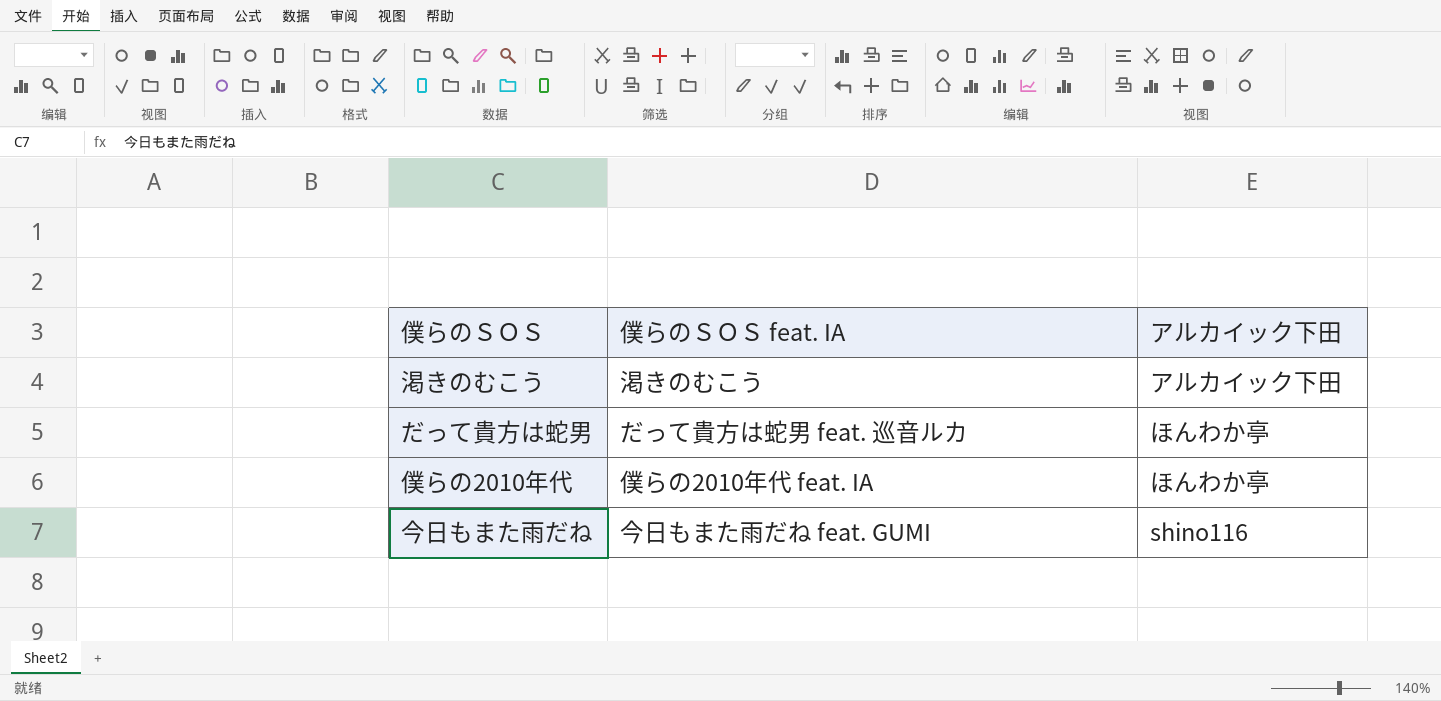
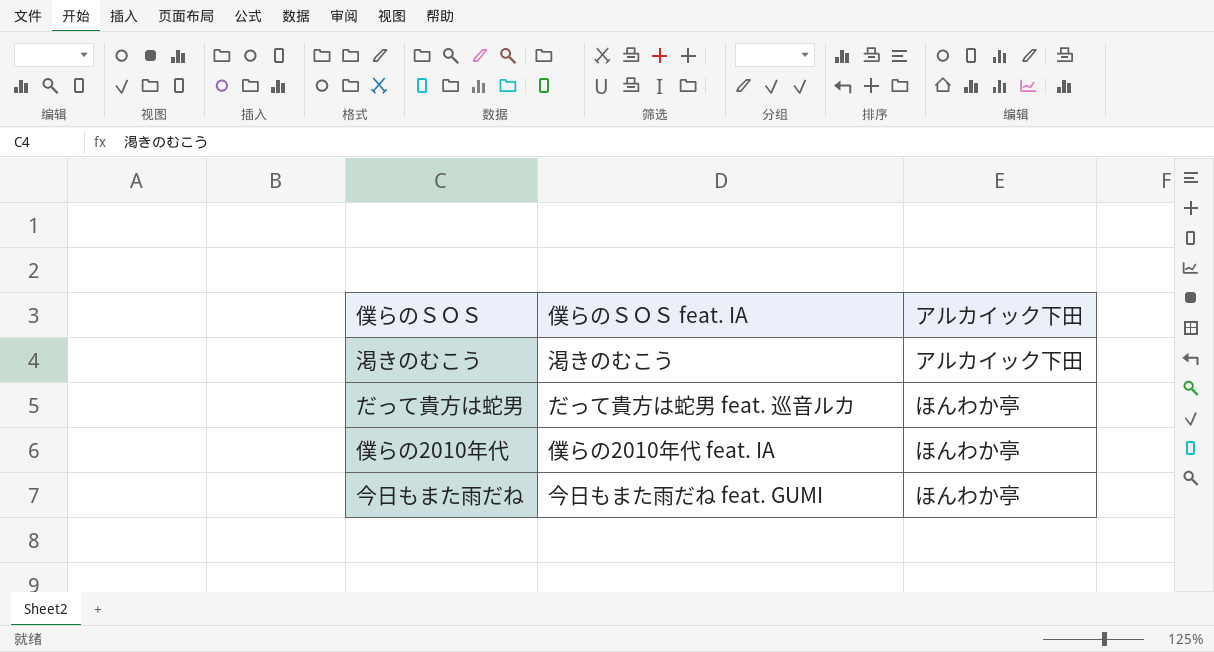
今日もまた雨だね | アルカイック下田: shino116 -> ほんわか亭

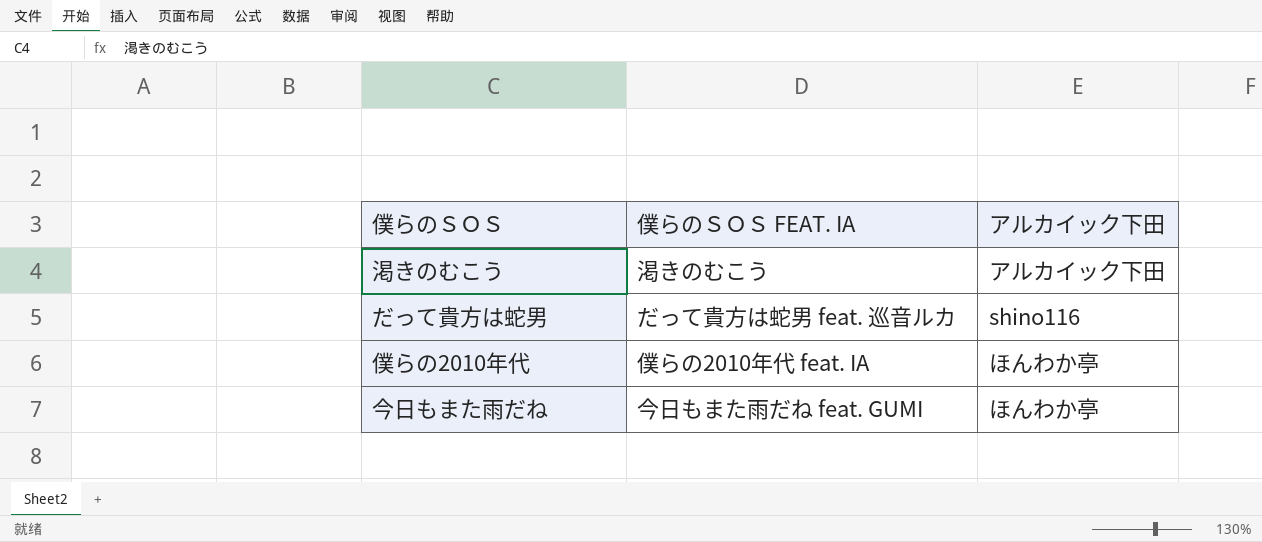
column name: 僕らのＳＯＳ feat. IA -> 僕らのＳＯＳ FEAT. IA
だって貴方は蛇男 | アルカイック下田: ほんわか亭 -> shino116

